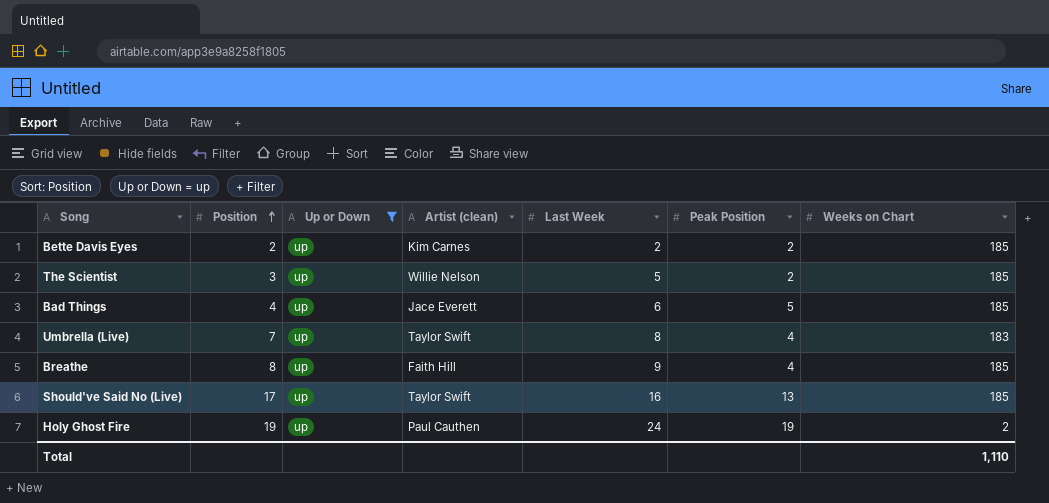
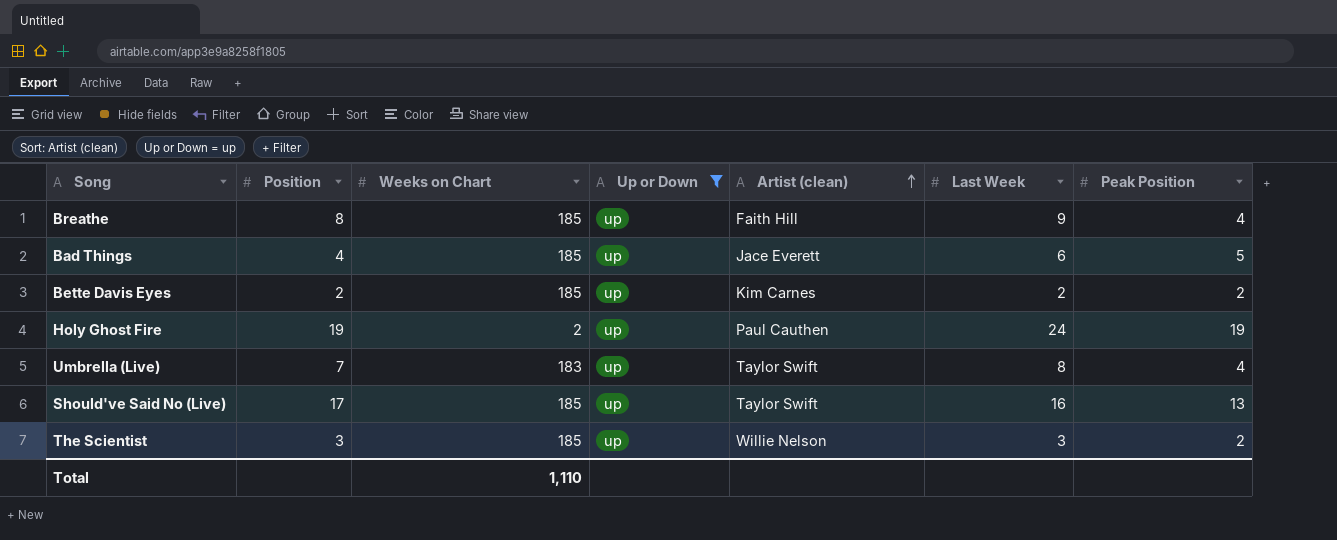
row order: Position ascending -> Artist (clean) ascending
column Weeks on Chart | position: 7 -> 3
The Scientist | Last Week: 5 -> 3

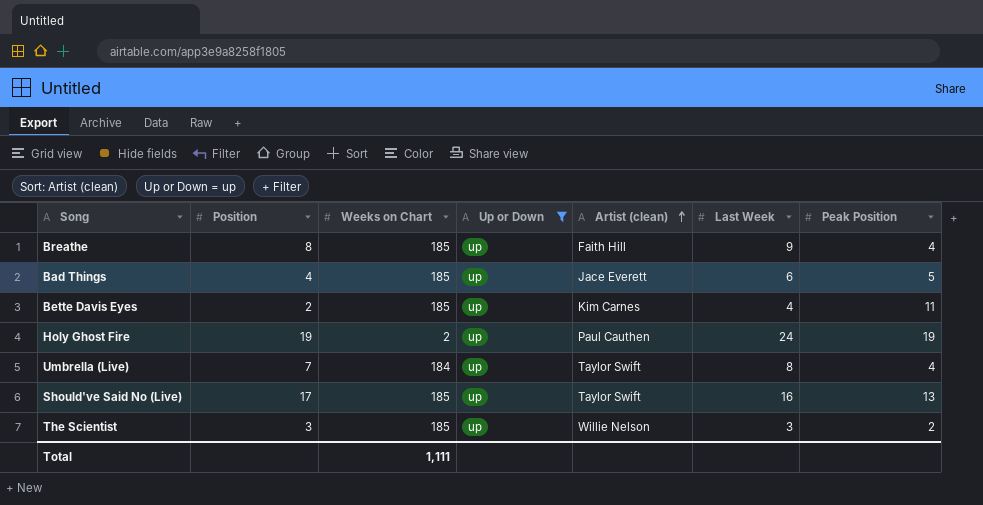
Bette Davis Eyes | Last Week: 2 -> 4
Bette Davis Eyes | Peak Position: 2 -> 11
Umbrella (Live) | Weeks on Chart: 183 -> 184
Total | Weeks on Chart: 1,110 -> 1,111

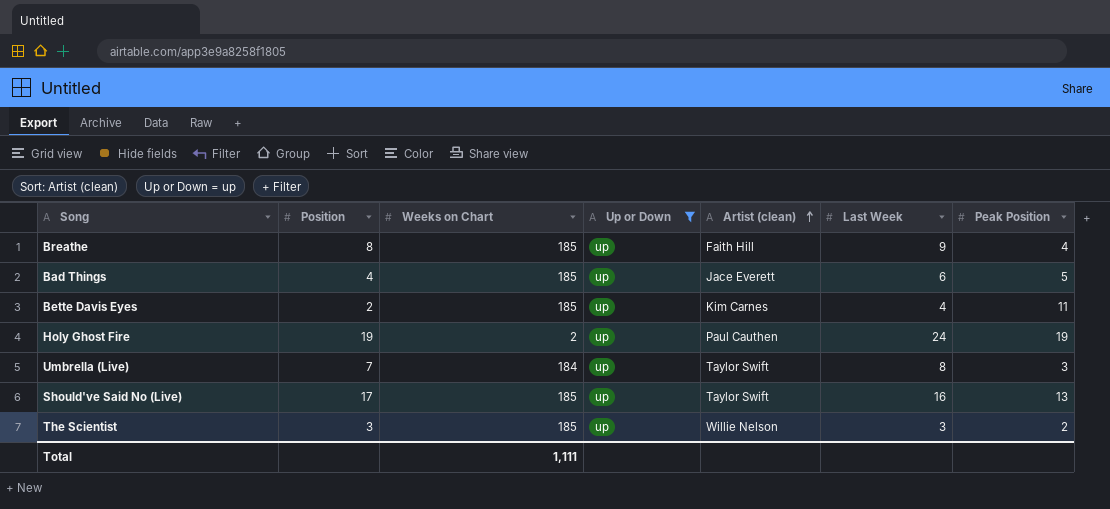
Umbrella (Live) | Peak Position: 4 -> 3

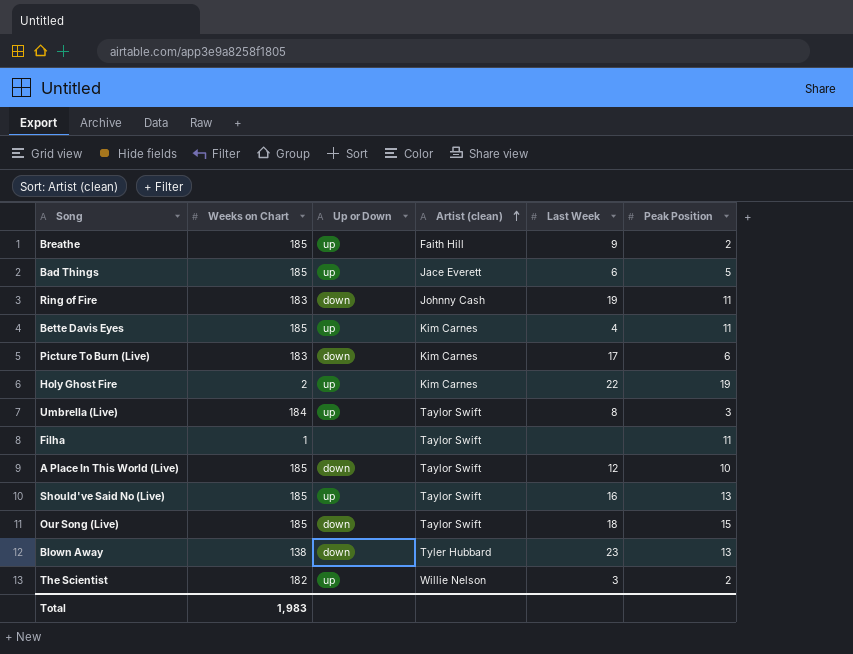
filter: Up or Down = up -> none
column Position | position: 2 -> none
Breathe | Peak Position: 4 -> 2
Holy Ghost Fire | Artist (clean): Paul Cauthen -> Kim Carnes
Holy Ghost Fire | Last Week: 24 -> 22
The Scientist | Weeks on Chart: 185 -> 182
Total | Weeks on Chart: 1,111 -> 1,983

